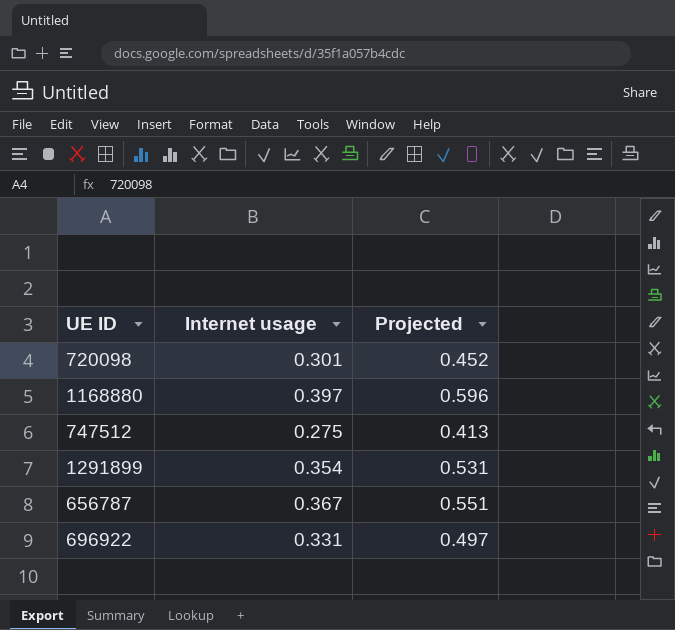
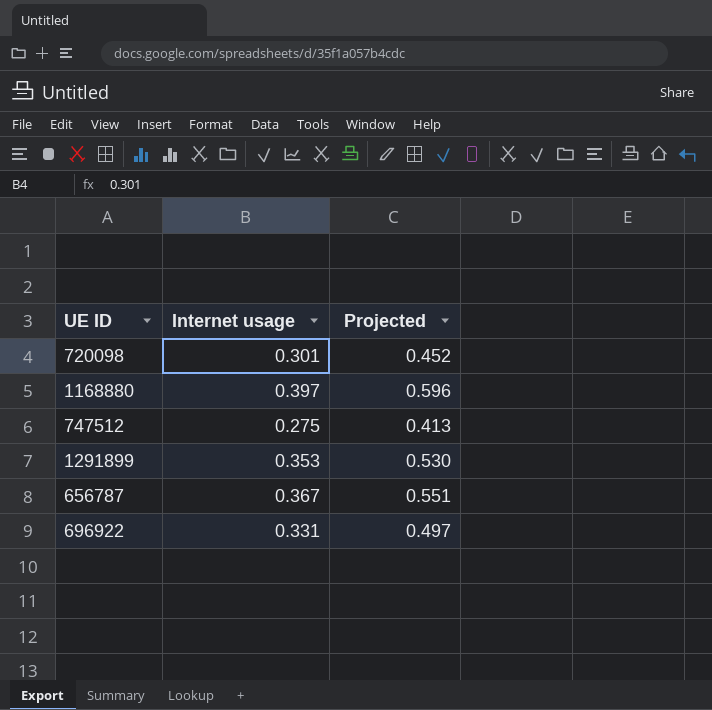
1291899 | Internet usage: 0.354 -> 0.353
1291899 | Projected: 0.531 -> 0.530

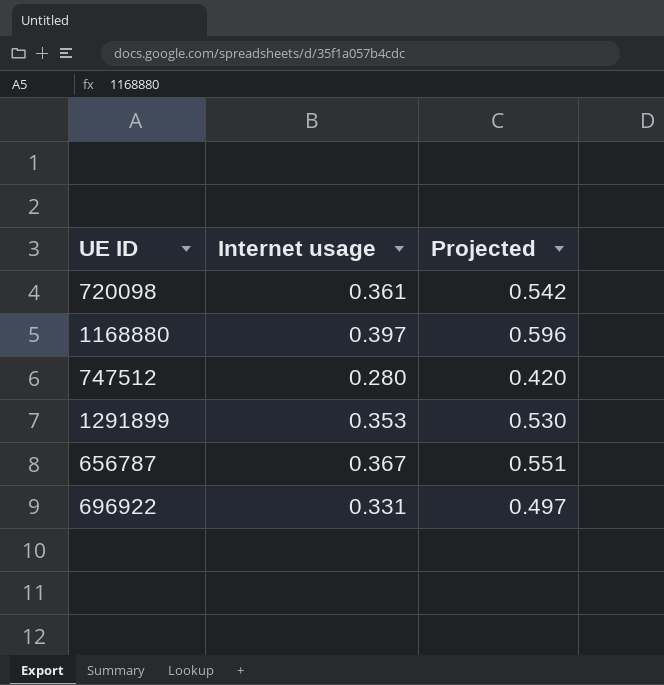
720098 | Internet usage: 0.301 -> 0.361
720098 | Projected: 0.452 -> 0.542
747512 | Internet usage: 0.275 -> 0.280
747512 | Projected: 0.413 -> 0.420

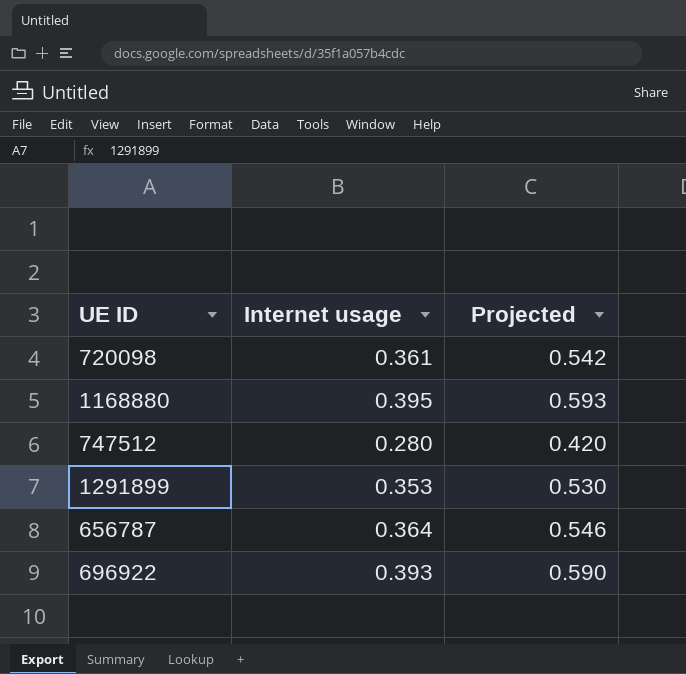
1168880 | Internet usage: 0.397 -> 0.395
1168880 | Projected: 0.596 -> 0.593
656787 | Internet usage: 0.367 -> 0.364
656787 | Projected: 0.551 -> 0.546
696922 | Internet usage: 0.331 -> 0.393
696922 | Projected: 0.497 -> 0.590

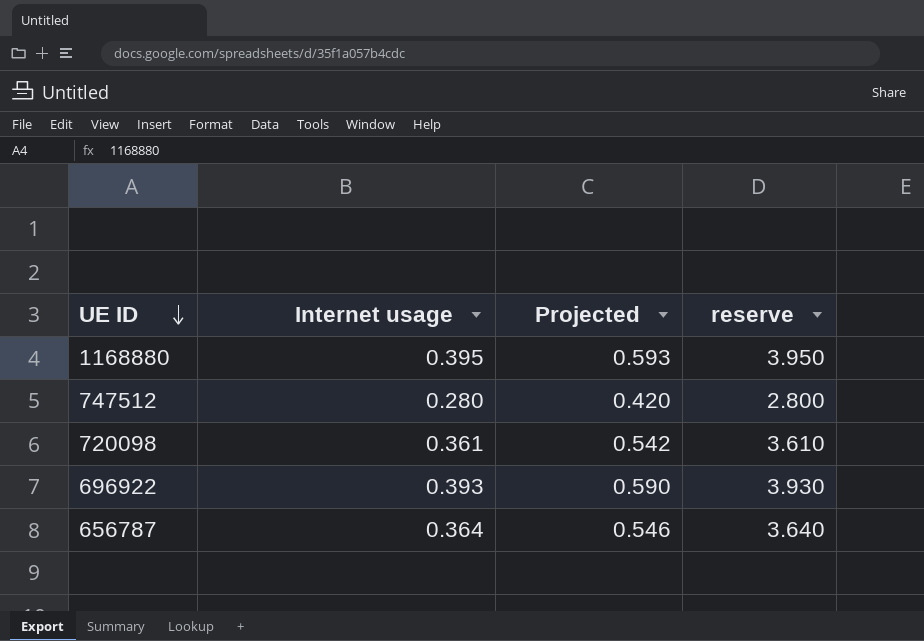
row order: none -> UE ID descending
column reserve | formula: none -> [Internet usage] * 10
row 1291899: 0.353 | 0.530 -> none

